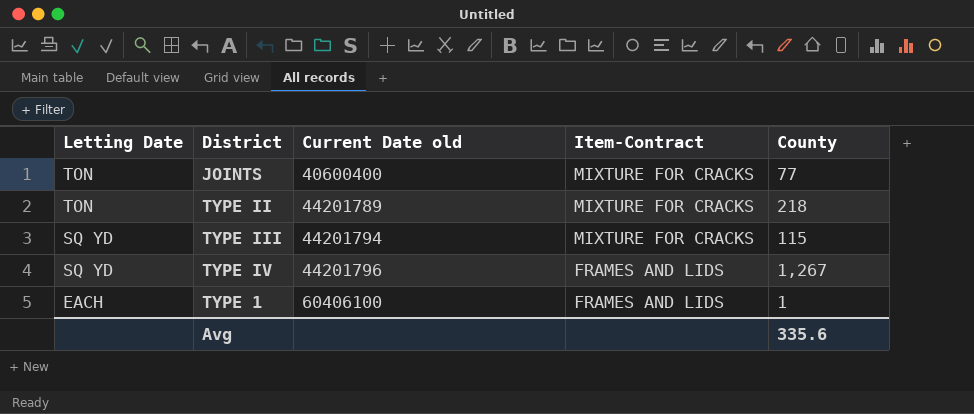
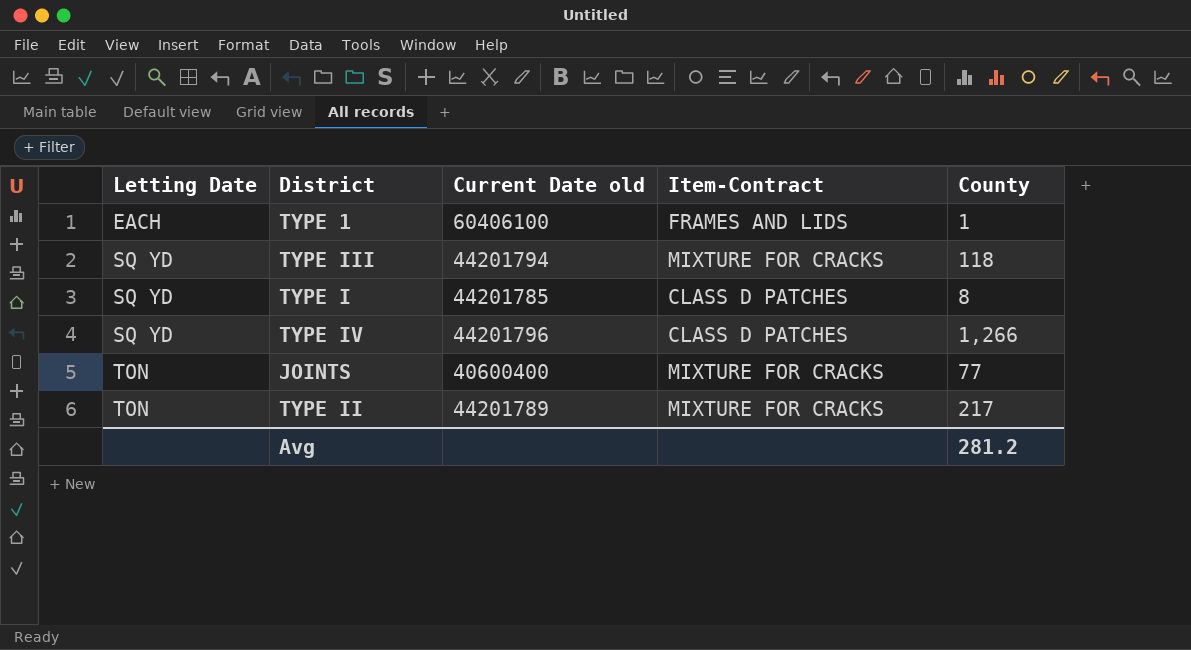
row order: Letting Date descending -> Letting Date ascending
TYPE III | County: 115 -> 118
row TYPE I: none -> SQ YD | 44201785 | CLASS D PATCHES | 8
TYPE IV | Item-Contract: FRAMES AND LIDS -> CLASS D PATCHES
TYPE IV | County: 1,267 -> 1,266
TYPE II | County: 218 -> 217
Avg | County: 335.6 -> 281.2

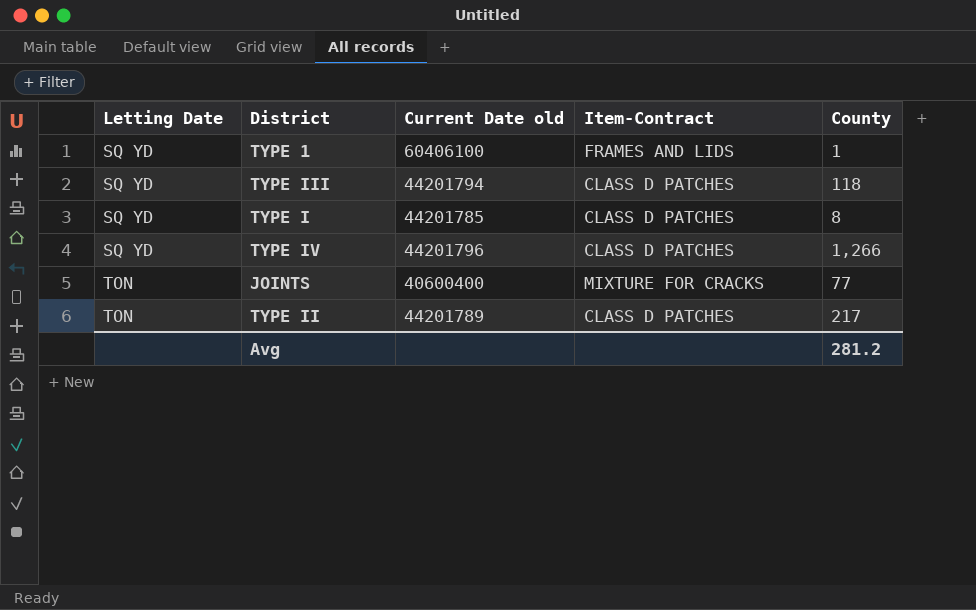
TYPE 1 | Letting Date: EACH -> SQ YD
TYPE III | Item-Contract: MIXTURE FOR CRACKS -> CLASS D PATCHES
TYPE II | Item-Contract: MIXTURE FOR CRACKS -> CLASS D PATCHES

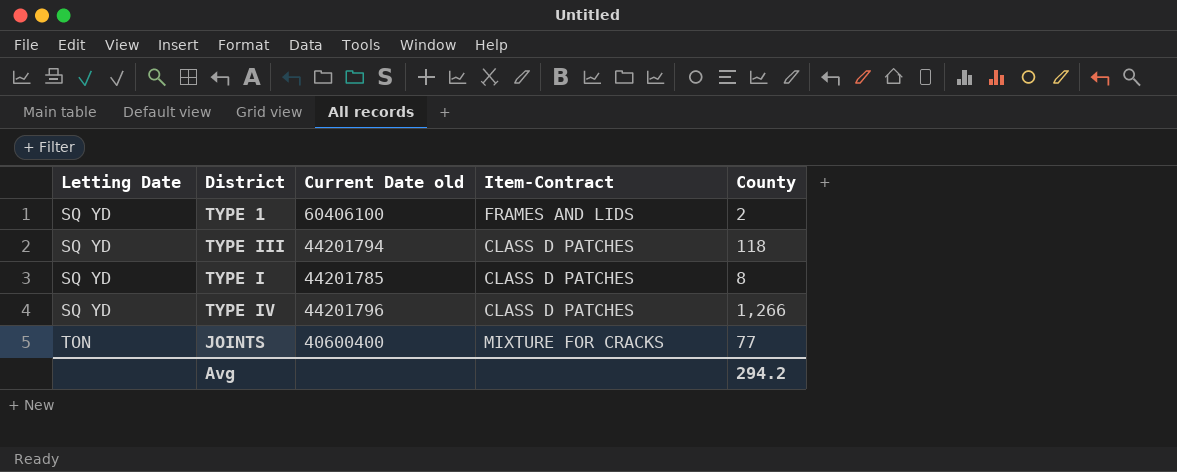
row TYPE II: TON | 44201789 | CLASS D PATCHES | 217 -> none
TYPE 1 | County: 1 -> 2
Avg | County: 281.2 -> 294.2

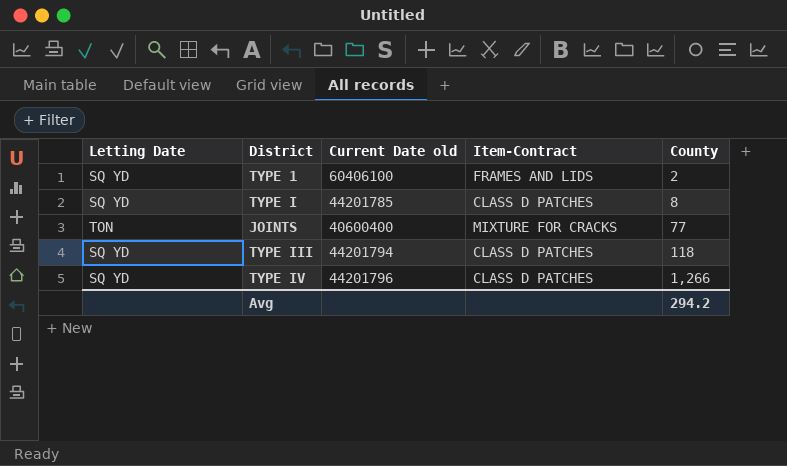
row order: Letting Date ascending -> County ascending

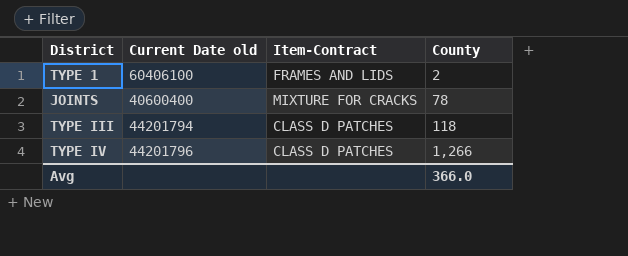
column Letting Date | position: 1 -> none
row TYPE I: SQ YD | 44201785 | CLASS D PATCHES | 8 -> none
JOINTS | County: 77 -> 78
Avg | County: 294.2 -> 366.0

